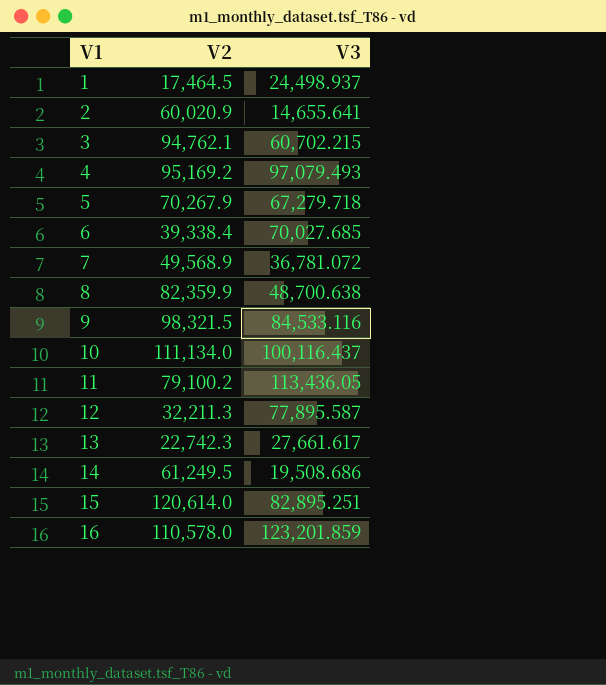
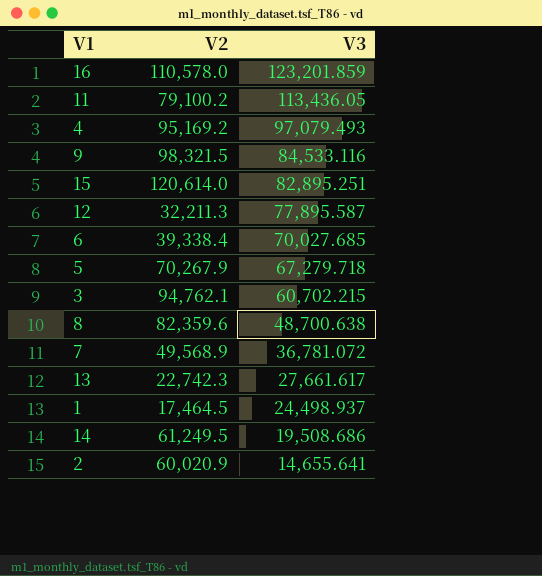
row order: V1 ascending -> V3 descending
row 10: 111,134.0 | 100,116.437 -> none
8 | V2: 82,359.9 -> 82,359.6

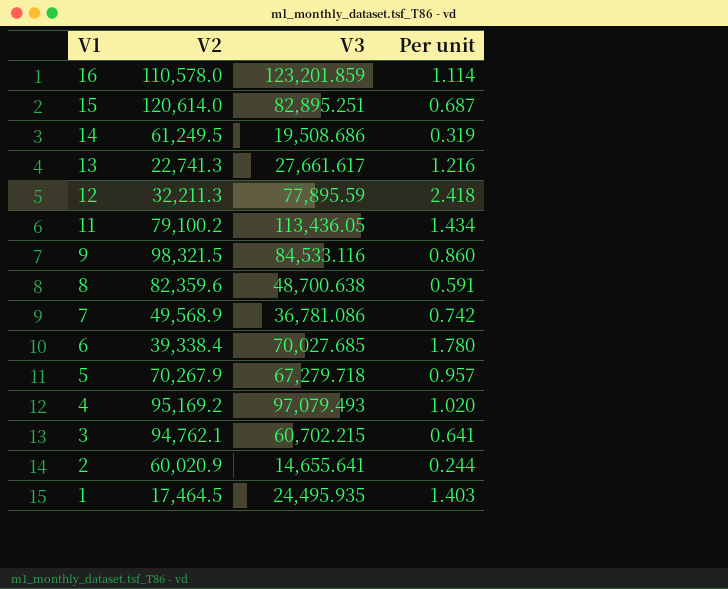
row order: V3 descending -> V1 descending
column Per unit | formula: none -> [V3] / [V2]
13 | V2: 22,742.3 -> 22,741.3
12 | V3: 77,895.587 -> 77,895.59
7 | V3: 36,781.072 -> 36,781.086
1 | V3: 24,498.937 -> 24,495.935

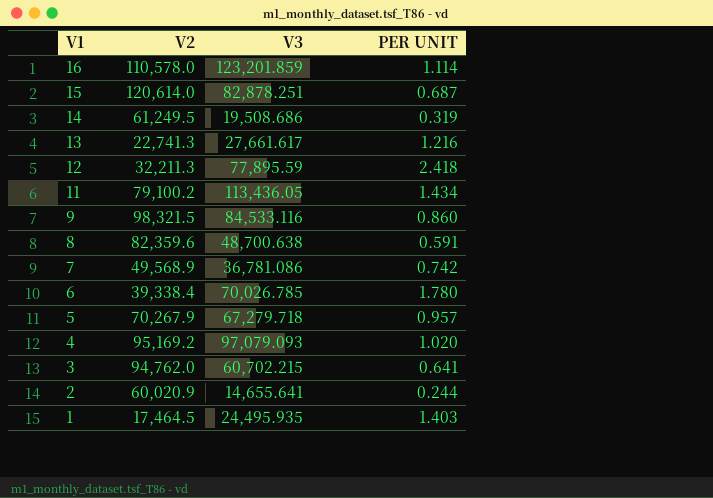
column name: Per unit -> PER UNIT
15 | V3: 82,895.251 -> 82,878.251
6 | V3: 70,027.685 -> 70,026.785
4 | V3: 97,079.493 -> 97,079.093
3 | V2: 94,762.1 -> 94,762.0

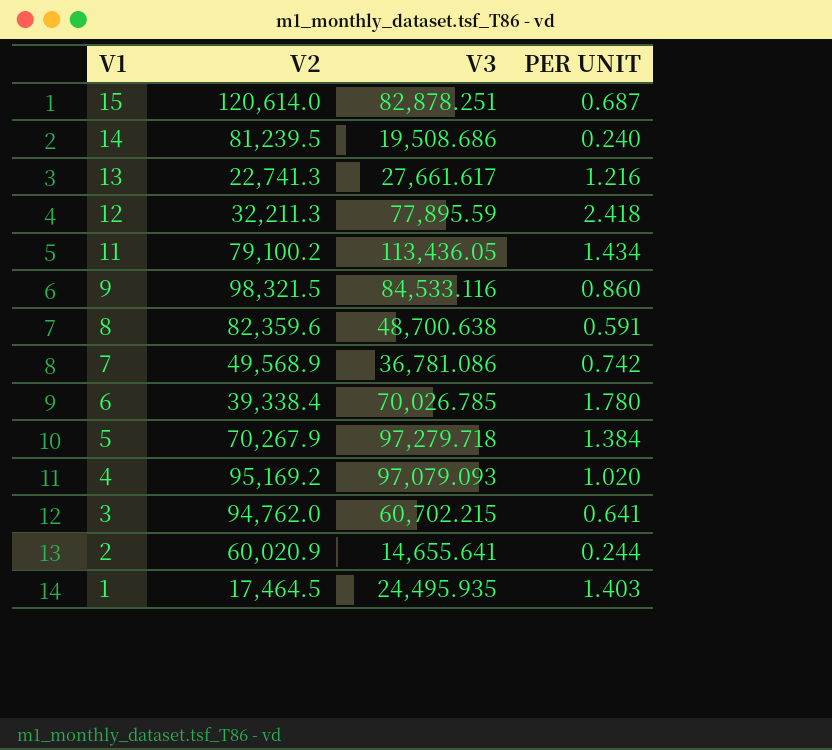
row 16: 110,578.0 | 123,201.859 | 1.114 -> none
14 | V2: 61,249.5 -> 81,239.5
14 | PER UNIT: 0.319 -> 0.240
5 | V3: 67,279.718 -> 97,279.718
5 | PER UNIT: 0.957 -> 1.384

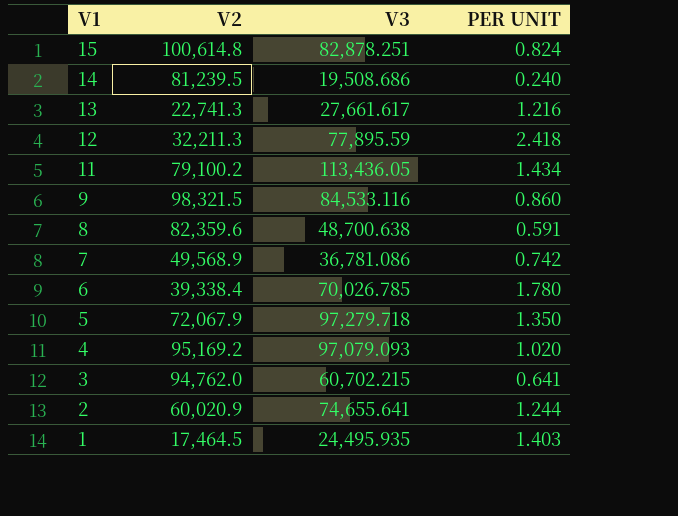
15 | V2: 120,614.0 -> 100,614.8
15 | PER UNIT: 0.687 -> 0.824
5 | V2: 70,267.9 -> 72,067.9
5 | PER UNIT: 1.384 -> 1.350
2 | V3: 14,655.641 -> 74,655.641
2 | PER UNIT: 0.244 -> 1.244

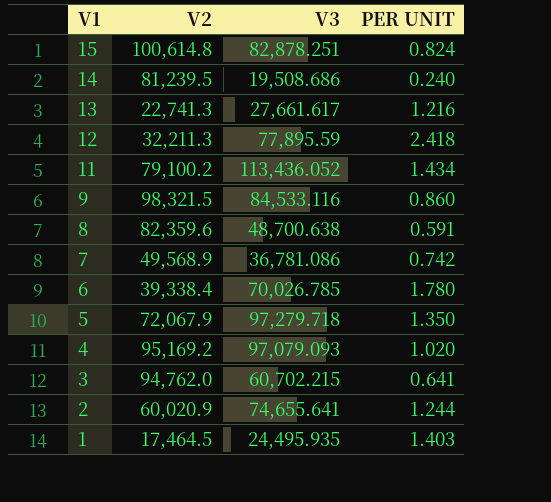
11 | V3: 113,436.05 -> 113,436.052

